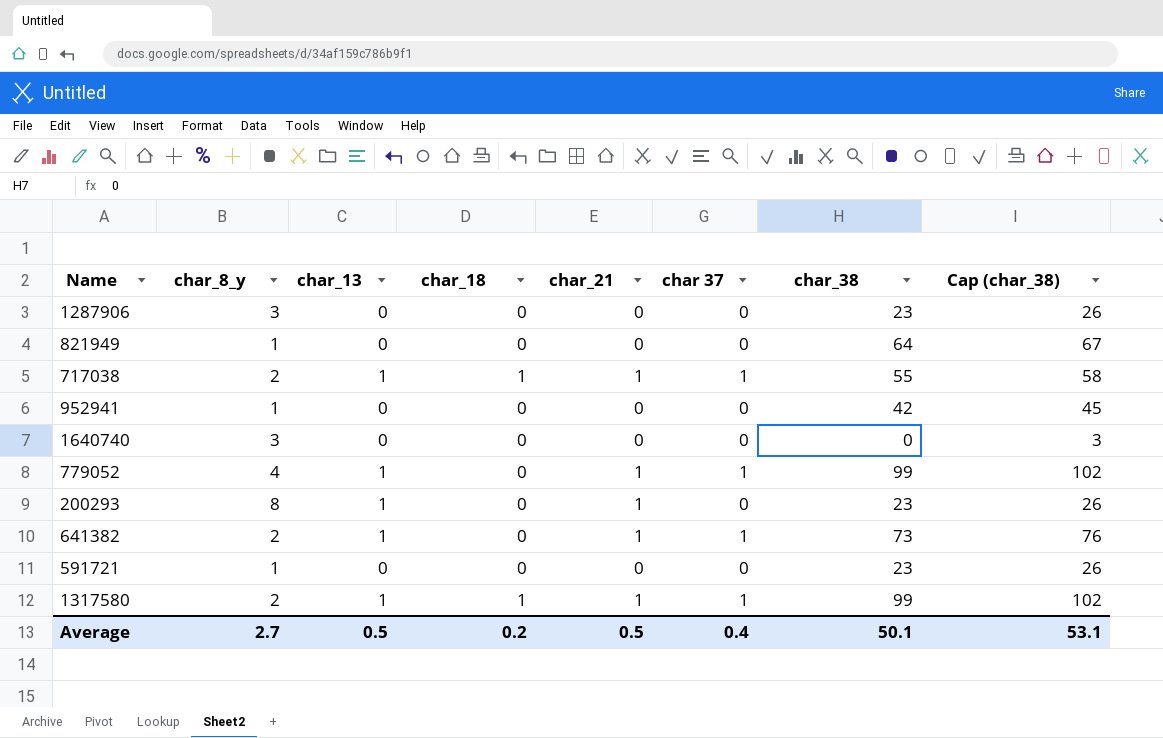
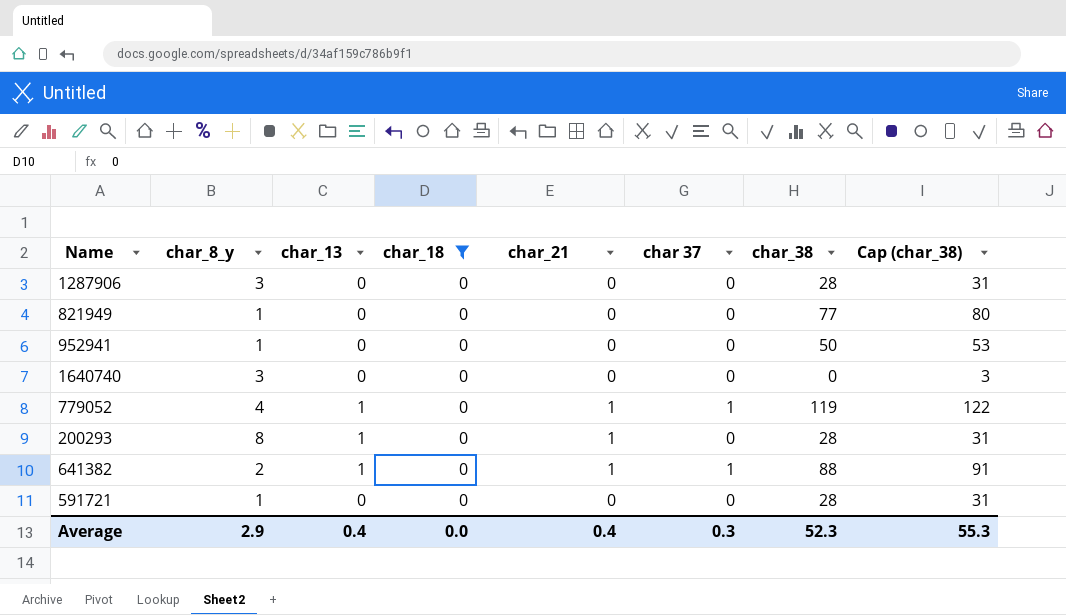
filter: none -> char_18 = 0
1287906 | char_38: 23 -> 28
1287906 | Cap (char_38): 26 -> 31
821949 | char_38: 64 -> 77
821949 | Cap (char_38): 67 -> 80
952941 | char_38: 42 -> 50
952941 | Cap (char_38): 45 -> 53
779052 | char_38: 99 -> 119
779052 | Cap (char_38): 102 -> 122
200293 | char_38: 23 -> 28
200293 | Cap (char_38): 26 -> 31
641382 | char_38: 73 -> 88
641382 | Cap (char_38): 76 -> 91
591721 | char_38: 23 -> 28
591721 | Cap (char_38): 26 -> 31
Average | char_8_y: 2.7 -> 2.9
Average | char_13: 0.5 -> 0.4
Average | char_18: 0.2 -> 0.0
Average | char_21: 0.5 -> 0.4
Average | char 37: 0.4 -> 0.3
Average | char_38: 50.1 -> 52.3
Average | Cap (char_38): 53.1 -> 55.3

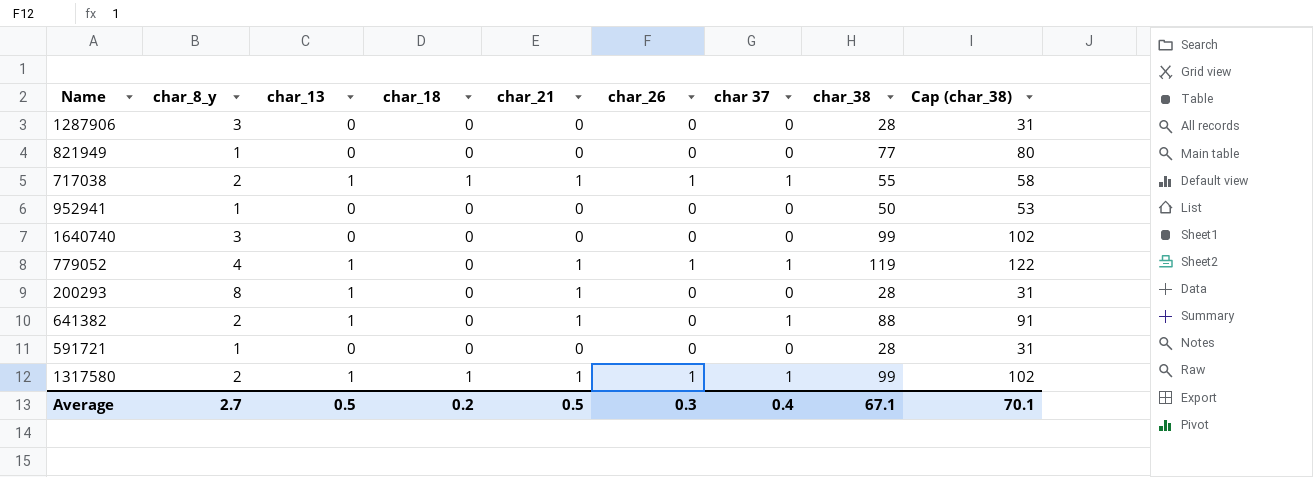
filter: char_18 = 0 -> none
column char_26 | position: none -> 6
1640740 | char_38: 0 -> 99
1640740 | Cap (char_38): 3 -> 102
Average | char_8_y: 2.9 -> 2.7
Average | char_13: 0.4 -> 0.5
Average | char_18: 0.0 -> 0.2
Average | char_21: 0.4 -> 0.5
Average | char 37: 0.3 -> 0.4
Average | char_38: 52.3 -> 67.1
Average | Cap (char_38): 55.3 -> 70.1

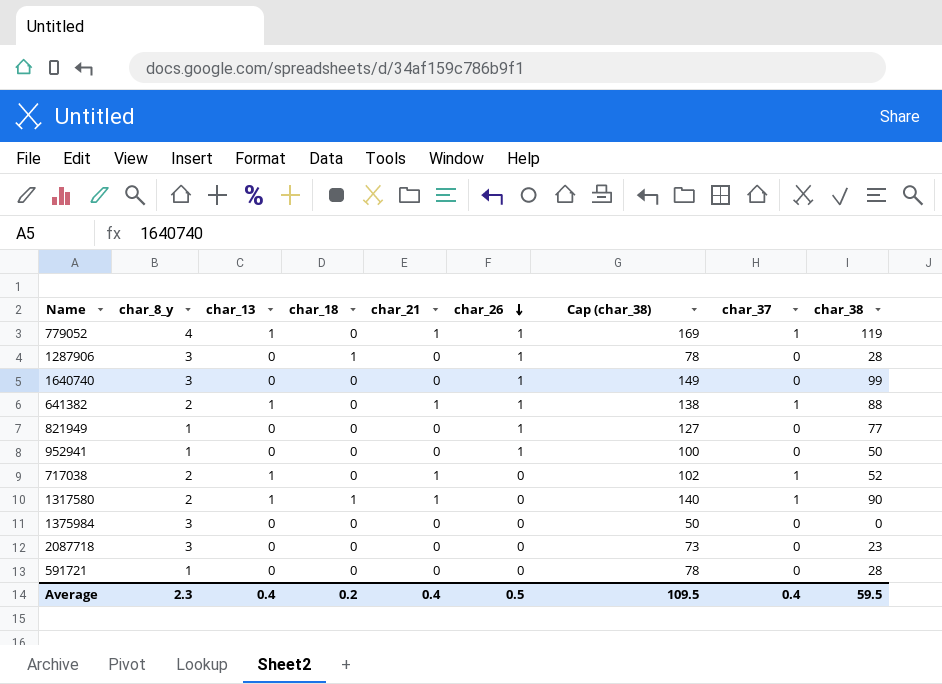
row order: none -> char_26 descending
column Cap (char_38) | formula: [char_38] + 3 -> [char_38] + 50
column Cap (char_38) | position: 9 -> 7
column name: char 37 -> char_37
row 200293: 8 | 1 | 0 | 1 | 0 | 0 | 28 | 31 -> none
1287906 | char_18: 0 -> 1
1287906 | char_26: 0 -> 1
1640740 | char_26: 0 -> 1
641382 | char_26: 0 -> 1
821949 | char_26: 0 -> 1
952941 | char_26: 0 -> 1
717038 | char_18: 1 -> 0
717038 | char_26: 1 -> 0
717038 | char_38: 55 -> 52
1317580 | char_26: 1 -> 0
1317580 | char_38: 99 -> 90
row 1375984: none -> 3 | 0 | 0 | 0 | 0 | 50 | 0 | 0
row 2087718: none -> 3 | 0 | 0 | 0 | 0 | 73 | 0 | 23
Average | char_8_y: 2.7 -> 2.3
Average | char_13: 0.5 -> 0.4
Average | char_21: 0.5 -> 0.4
Average | char_26: 0.3 -> 0.5
Average | Cap (char_38): 70.1 -> 109.5
Average | char_38: 67.1 -> 59.5

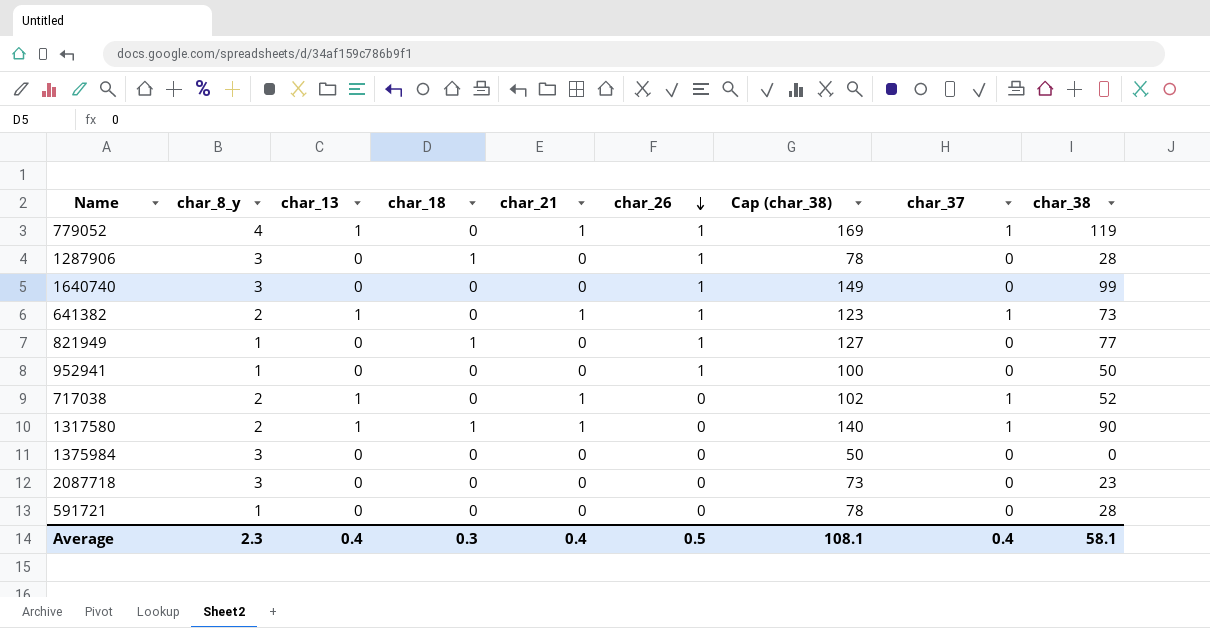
641382 | Cap (char_38): 138 -> 123
641382 | char_38: 88 -> 73
821949 | char_18: 0 -> 1
Average | char_18: 0.2 -> 0.3
Average | Cap (char_38): 109.5 -> 108.1
Average | char_38: 59.5 -> 58.1

